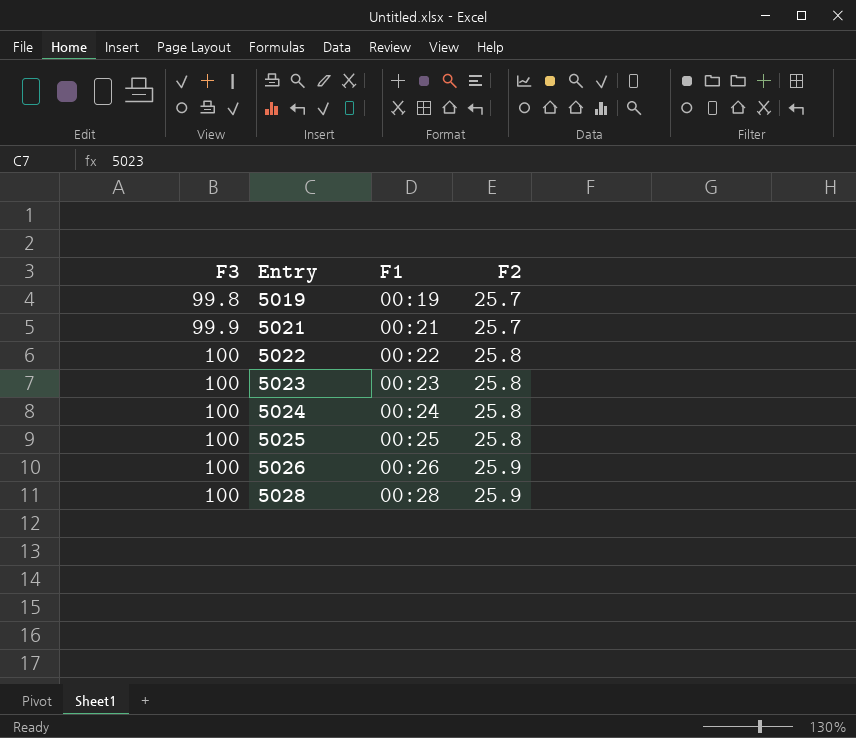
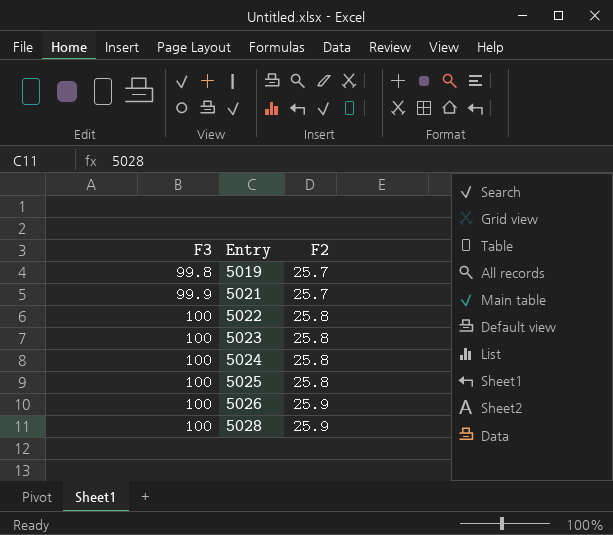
column F1 | position: 3 -> none

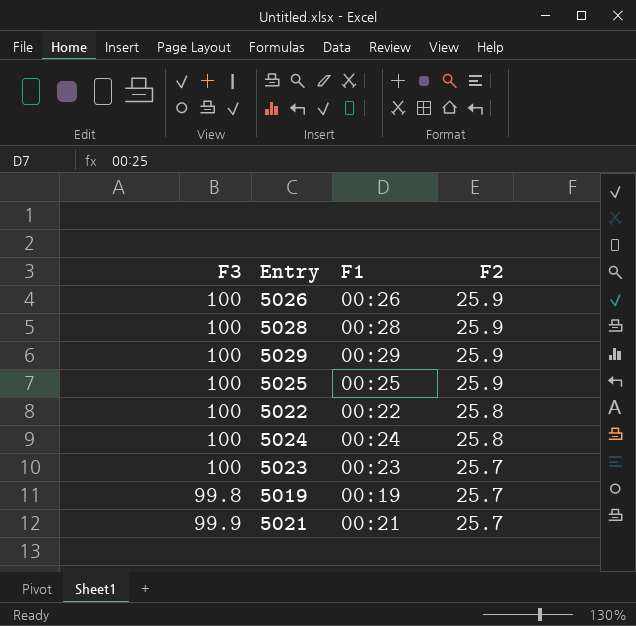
row order: F3 ascending -> F2 descending
column F1 | position: none -> 3
row 5029: none -> 100 | 00:29 | 25.9
5025 | F2: 25.8 -> 25.9
5023 | F2: 25.8 -> 25.7

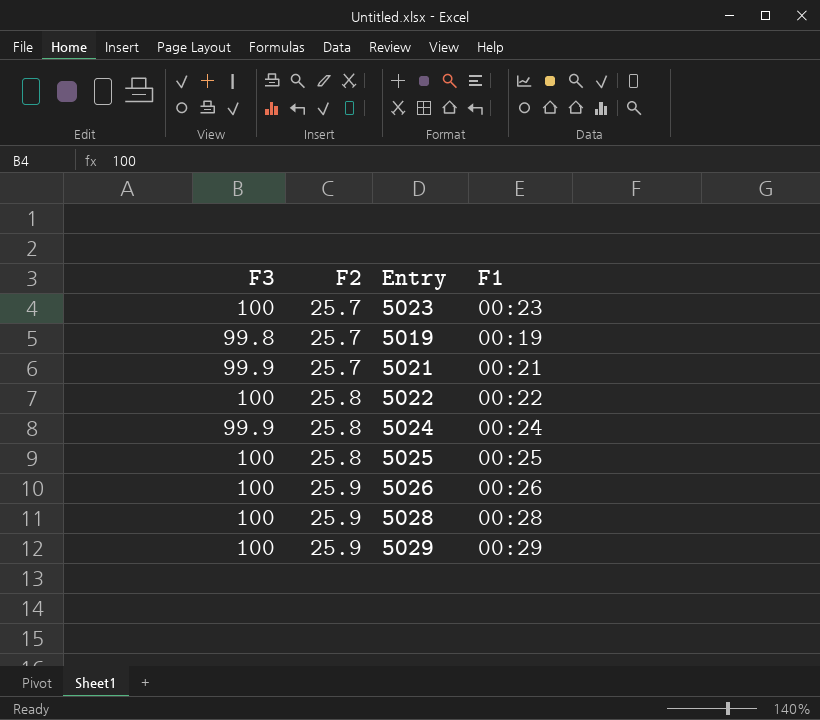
row order: F2 descending -> F2 ascending
column F2 | position: 4 -> 2
5024 | F3: 100 -> 99.9
5025 | F2: 25.9 -> 25.8

